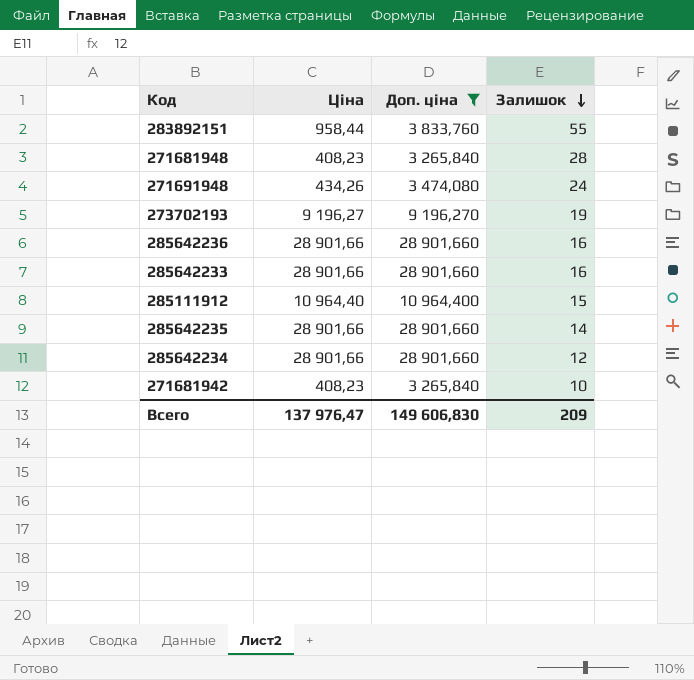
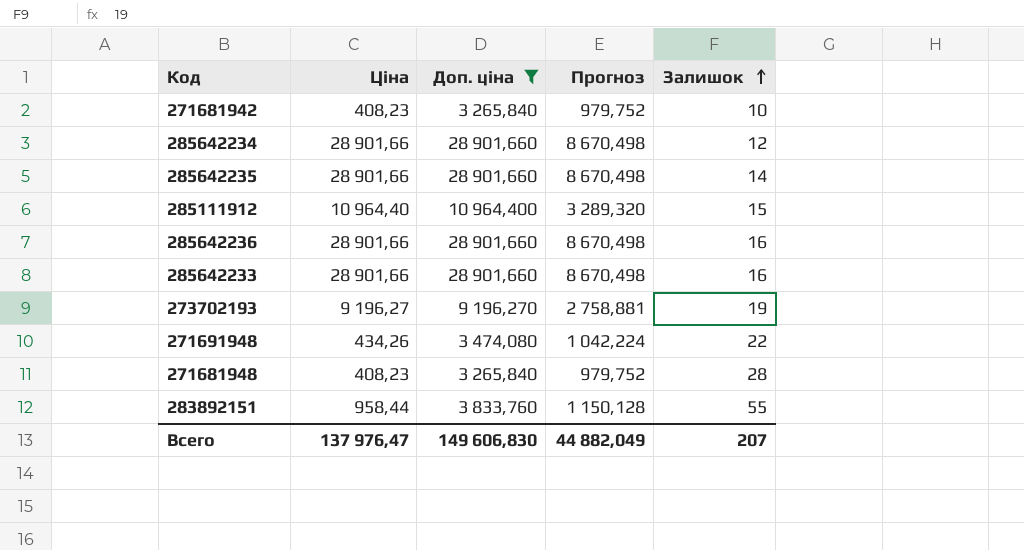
row order: Залишок descending -> Залишок ascending
column Прогноз | formula: none -> [Доп. ціна] * 0,3
271691948 | Залишок: 24 -> 22
Всего | Залишок: 209 -> 207

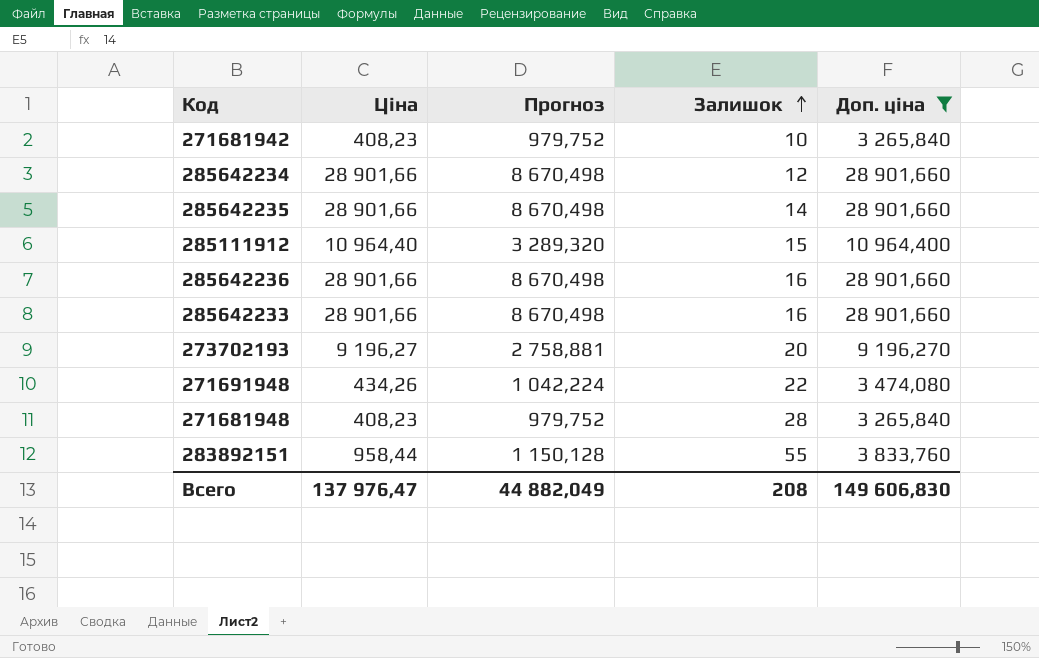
column Доп. ціна | position: 3 -> 5
273702193 | Залишок: 19 -> 20
Всего | Залишок: 207 -> 208

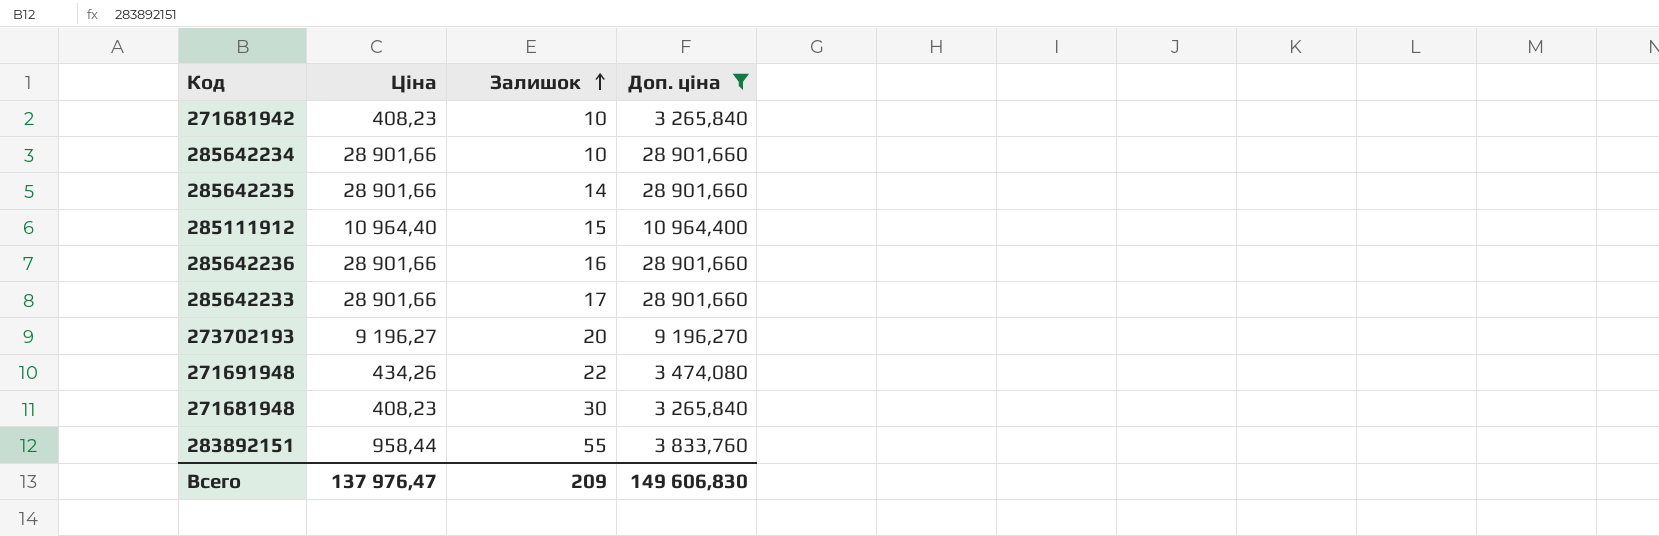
column Прогноз | formula: [Доп. ціна] * 0,3 -> none
285642234 | Залишок: 12 -> 10
285642233 | Залишок: 16 -> 17
271681948 | Залишок: 28 -> 30
Всего | Залишок: 208 -> 209

